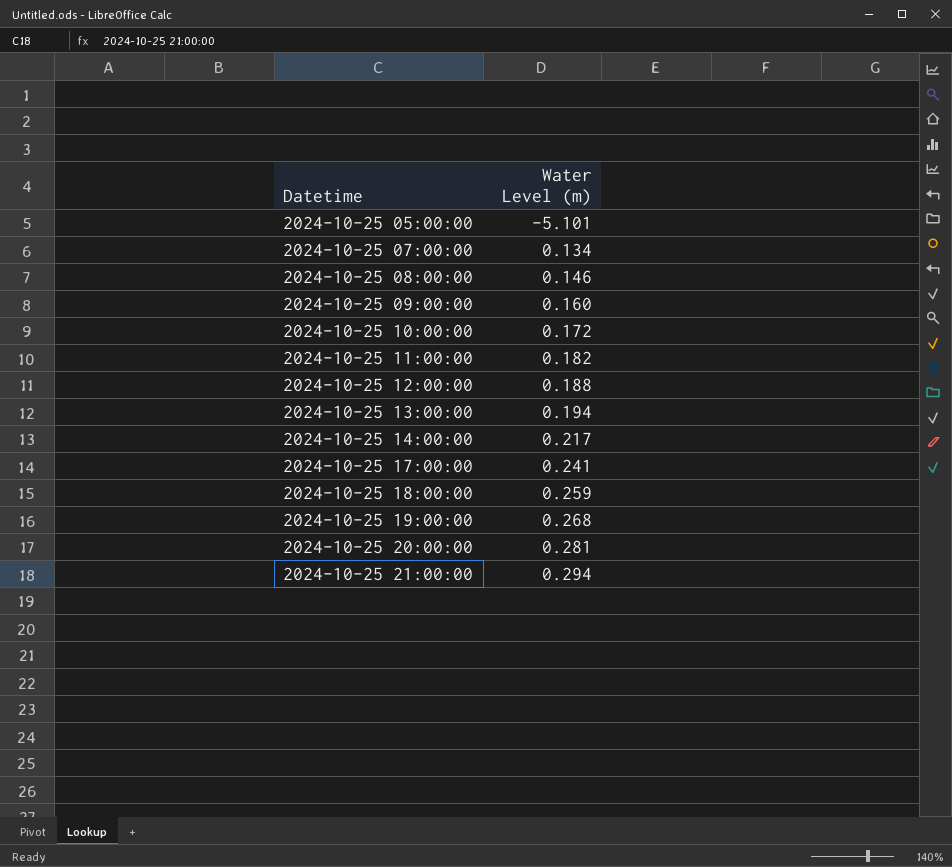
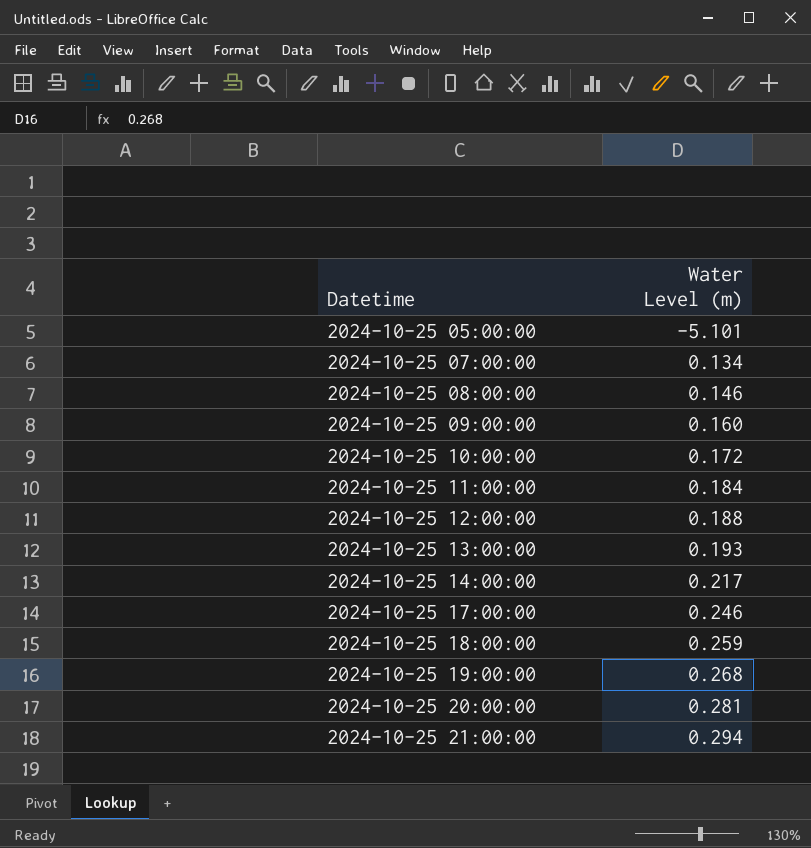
2024-10-25 11:00:00 | Water Level (m): 0.182 -> 0.184
2024-10-25 13:00:00 | Water Level (m): 0.194 -> 0.193
2024-10-25 17:00:00 | Water Level (m): 0.241 -> 0.246

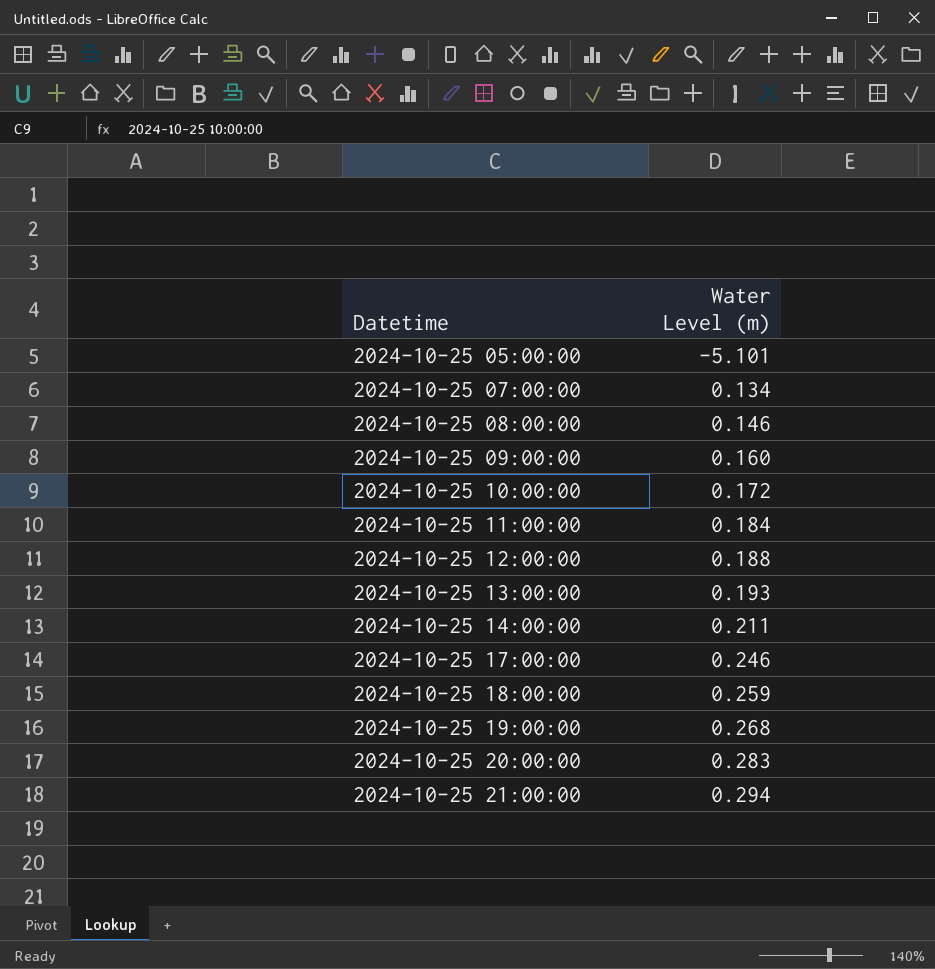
2024-10-25 14:00:00 | Water Level (m): 0.217 -> 0.211
2024-10-25 20:00:00 | Water Level (m): 0.281 -> 0.283

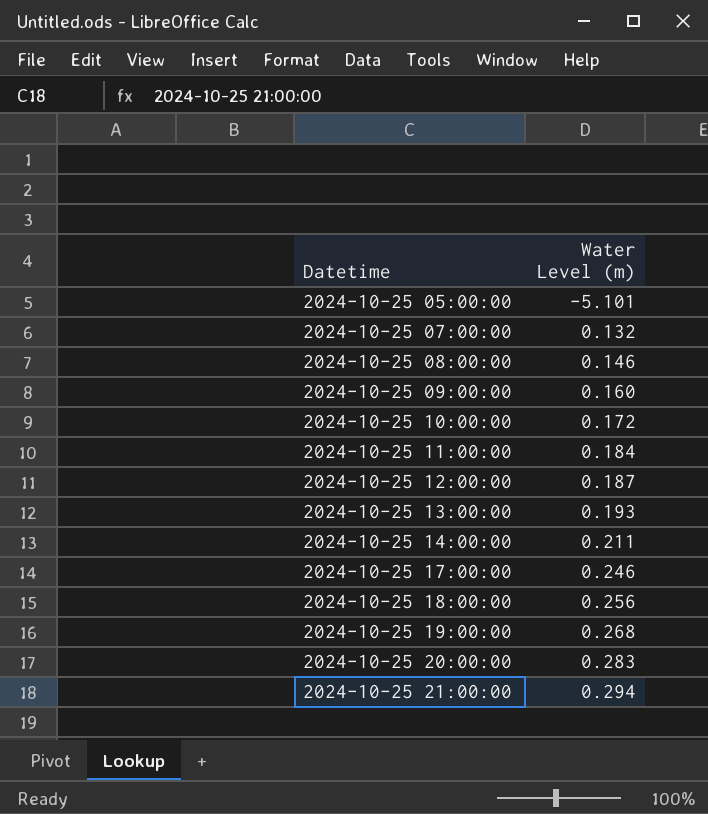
2024-10-25 07:00:00 | Water Level (m): 0.134 -> 0.132
2024-10-25 12:00:00 | Water Level (m): 0.188 -> 0.187
2024-10-25 18:00:00 | Water Level (m): 0.259 -> 0.256

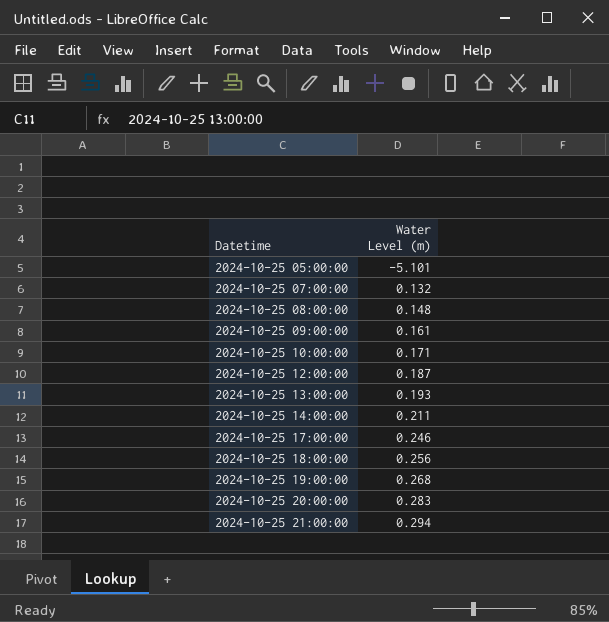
row 2024-10-25 11:00:00: 0.184 -> none
2024-10-25 08:00:00 | Water Level (m): 0.146 -> 0.148
2024-10-25 09:00:00 | Water Level (m): 0.160 -> 0.161
2024-10-25 10:00:00 | Water Level (m): 0.172 -> 0.171

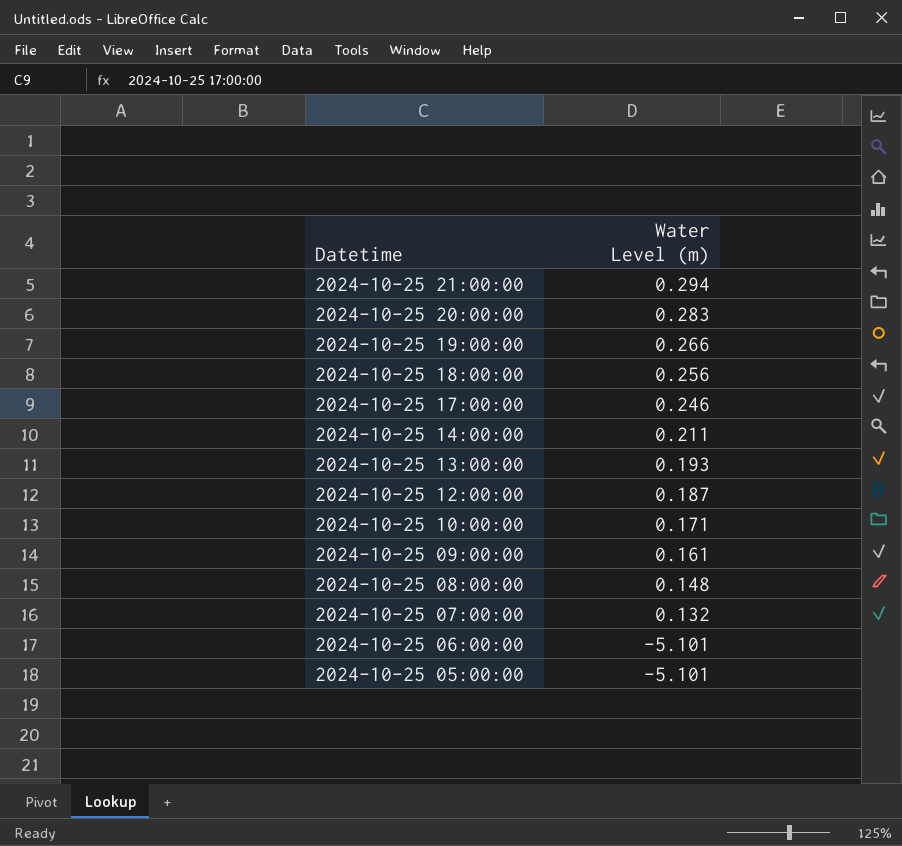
row order: Datetime ascending -> Datetime descending
2024-10-25 19:00:00 | Water Level (m): 0.268 -> 0.266
row 2024-10-25 06:00:00: none -> -5.101

